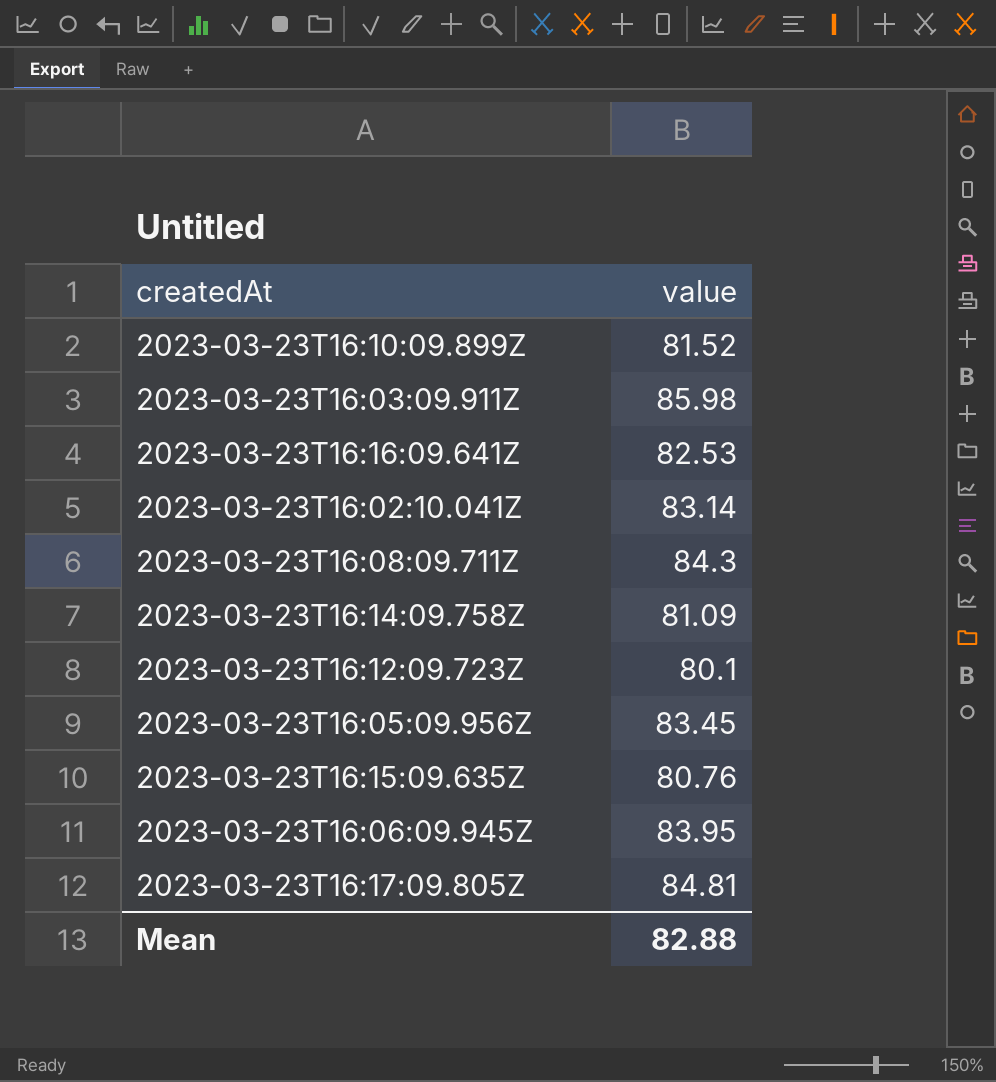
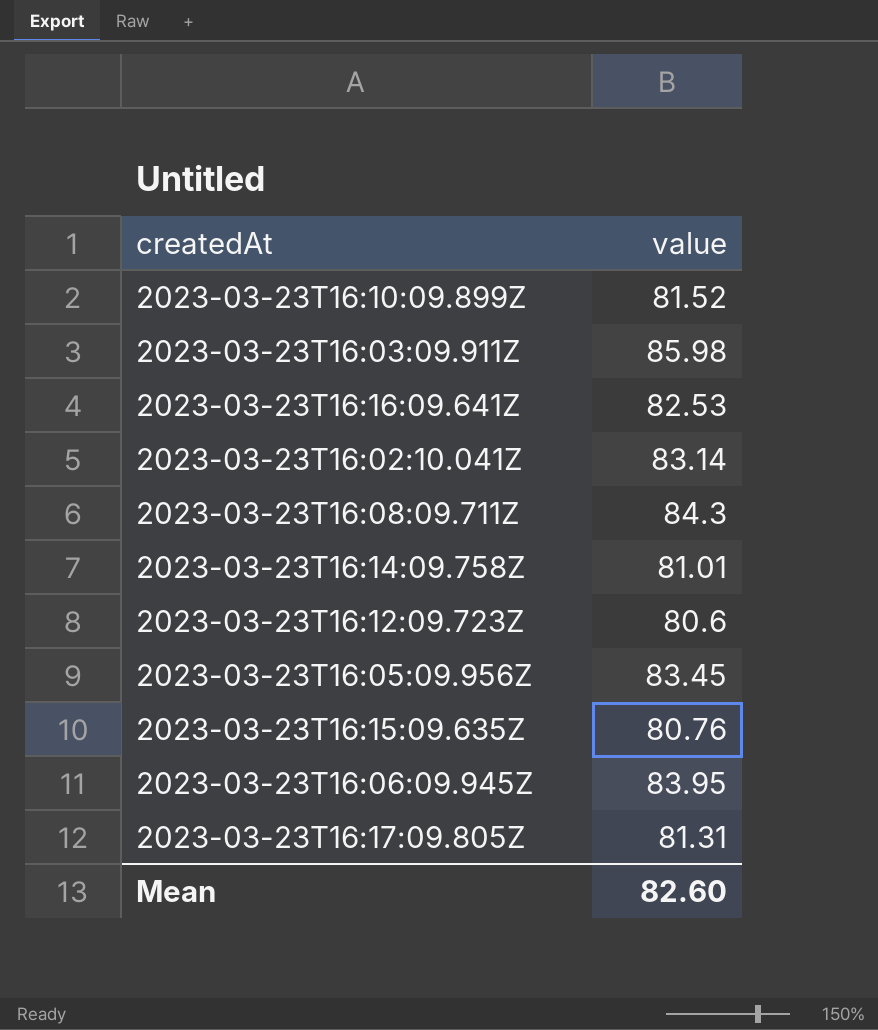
2023-03-23T16:14:09.758Z | value: 81.09 -> 81.01
2023-03-23T16:12:09.723Z | value: 80.1 -> 80.6
2023-03-23T16:17:09.805Z | value: 84.81 -> 81.31
Mean | value: 82.88 -> 82.60

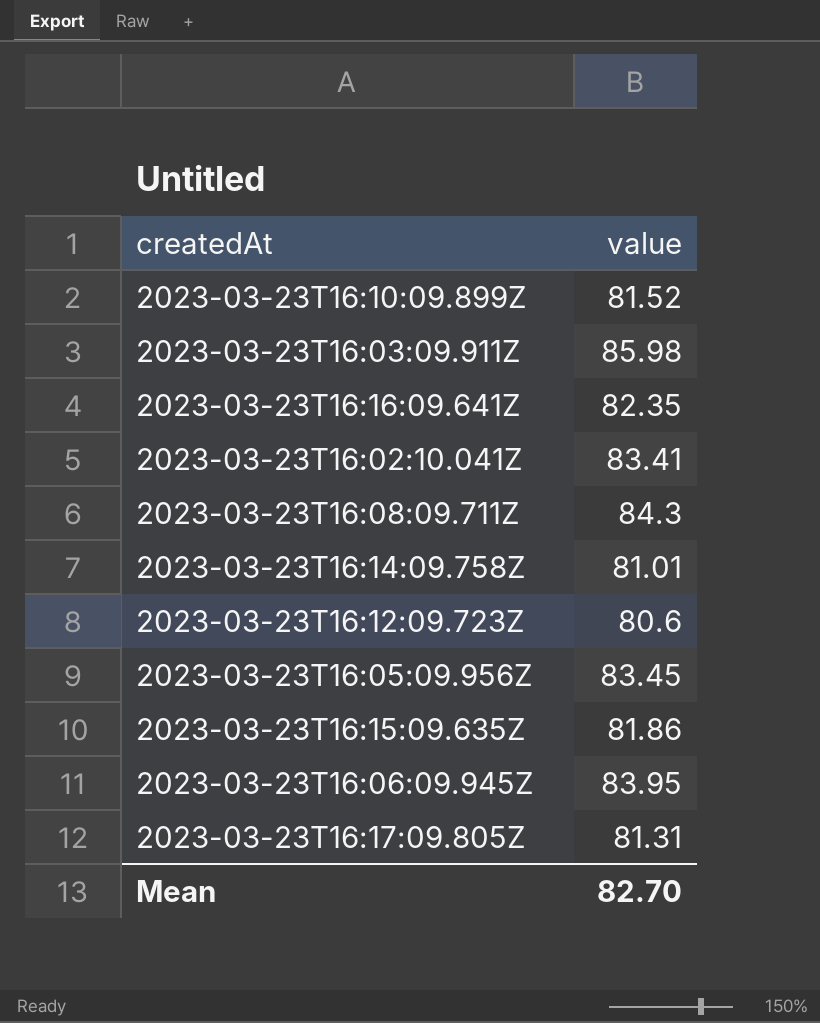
2023-03-23T16:16:09.641Z | value: 82.53 -> 82.35
2023-03-23T16:02:10.041Z | value: 83.14 -> 83.41
2023-03-23T16:15:09.635Z | value: 80.76 -> 81.86
Mean | value: 82.60 -> 82.70

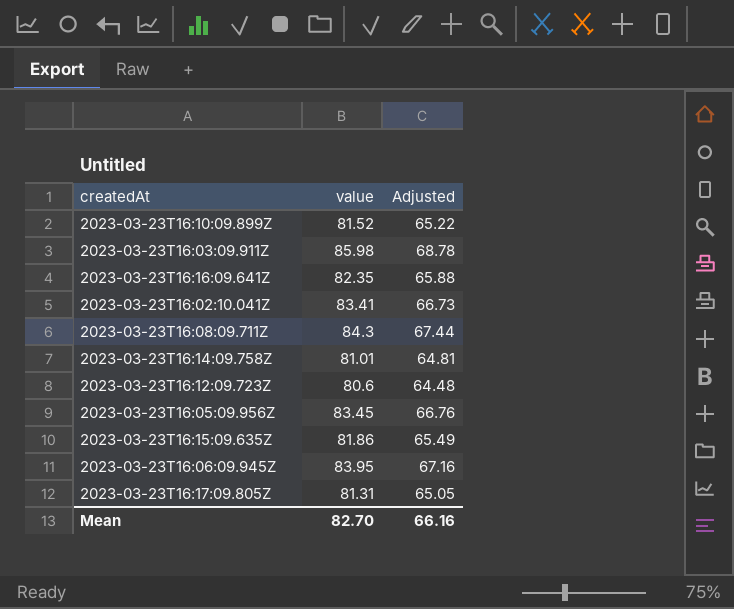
column Adjusted | formula: none -> [value] * 0.8

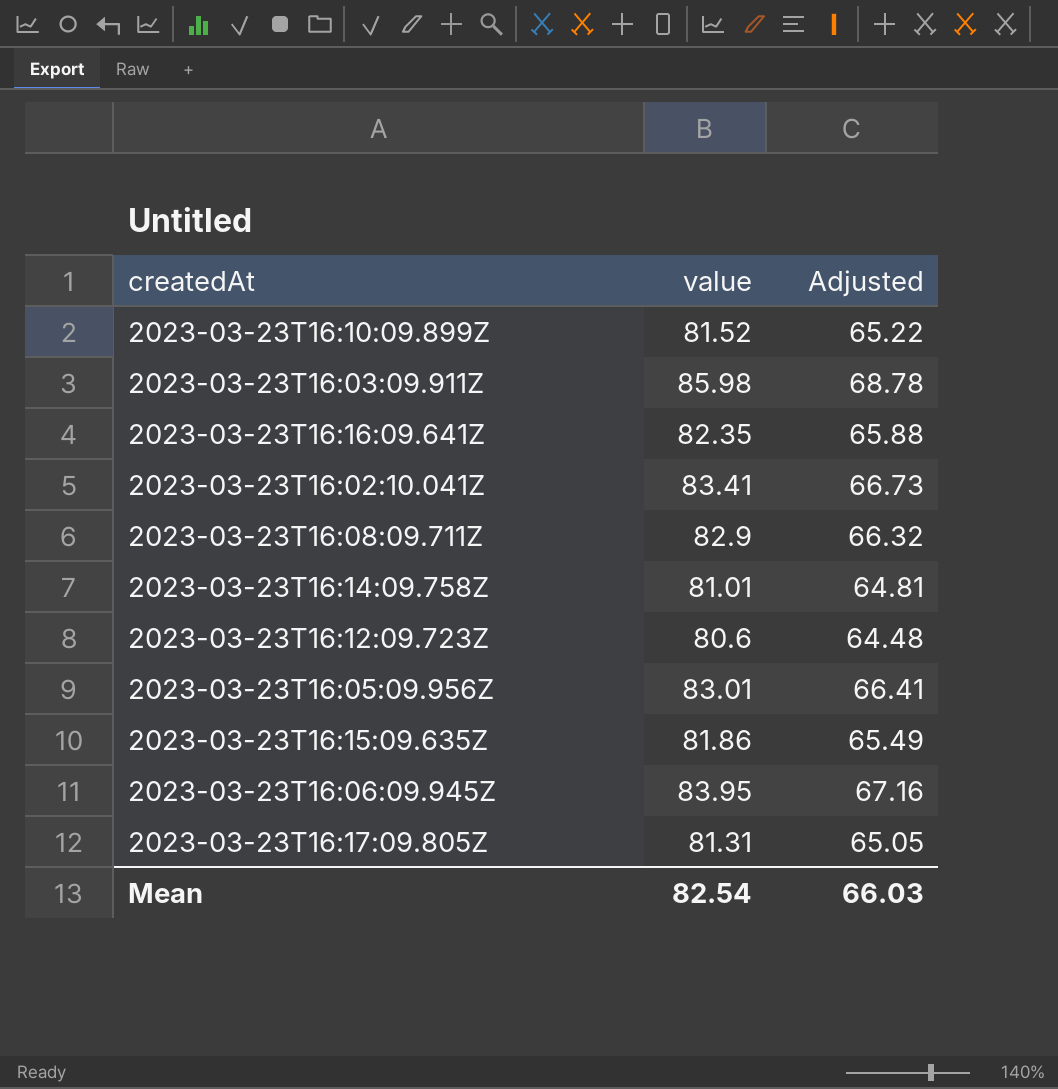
2023-03-23T16:08:09.711Z | value: 84.3 -> 82.9
2023-03-23T16:08:09.711Z | Adjusted: 67.44 -> 66.32
2023-03-23T16:05:09.956Z | value: 83.45 -> 83.01
2023-03-23T16:05:09.956Z | Adjusted: 66.76 -> 66.41
Mean | value: 82.70 -> 82.54
Mean | Adjusted: 66.16 -> 66.03

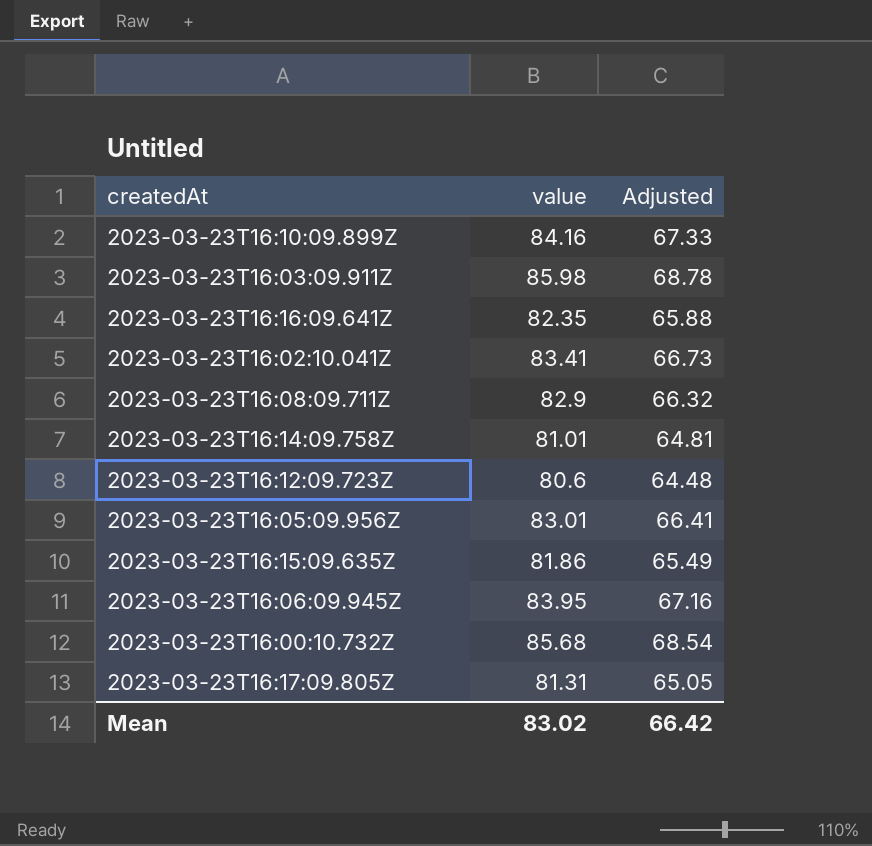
2023-03-23T16:10:09.899Z | value: 81.52 -> 84.16
2023-03-23T16:10:09.899Z | Adjusted: 65.22 -> 67.33
row 2023-03-23T16:00:10.732Z: none -> 85.68 | 68.54
Mean | value: 82.54 -> 83.02
Mean | Adjusted: 66.03 -> 66.42

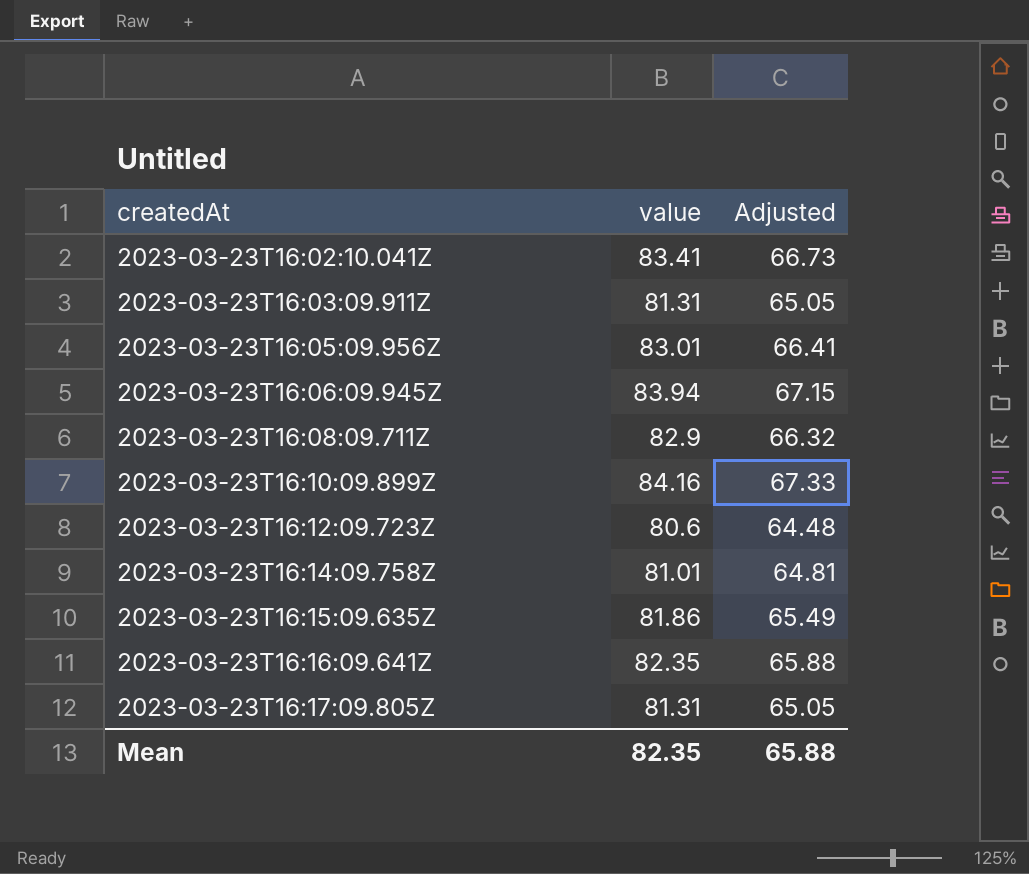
row order: none -> createdAt ascending
row 2023-03-23T16:00:10.732Z: 85.68 | 68.54 -> none
2023-03-23T16:03:09.911Z | value: 85.98 -> 81.31
2023-03-23T16:03:09.911Z | Adjusted: 68.78 -> 65.05
2023-03-23T16:06:09.945Z | value: 83.95 -> 83.94
2023-03-23T16:06:09.945Z | Adjusted: 67.16 -> 67.15
Mean | value: 83.02 -> 82.35
Mean | Adjusted: 66.42 -> 65.88

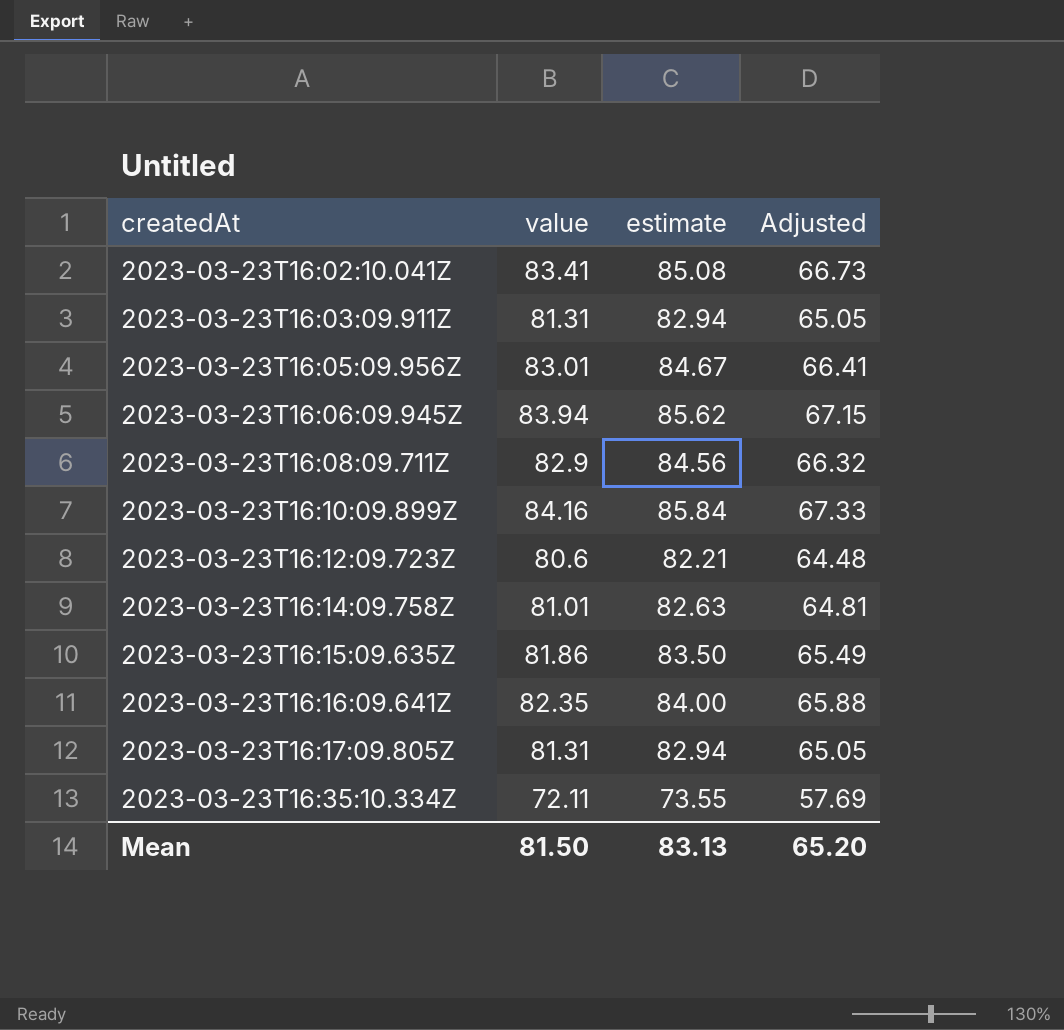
column estimate | formula: none -> [value] * 1.02
row 2023-03-23T16:35:10.334Z: none -> 72.11 | 73.55 | 57.69
Mean | value: 82.35 -> 81.50
Mean | Adjusted: 65.88 -> 65.20

